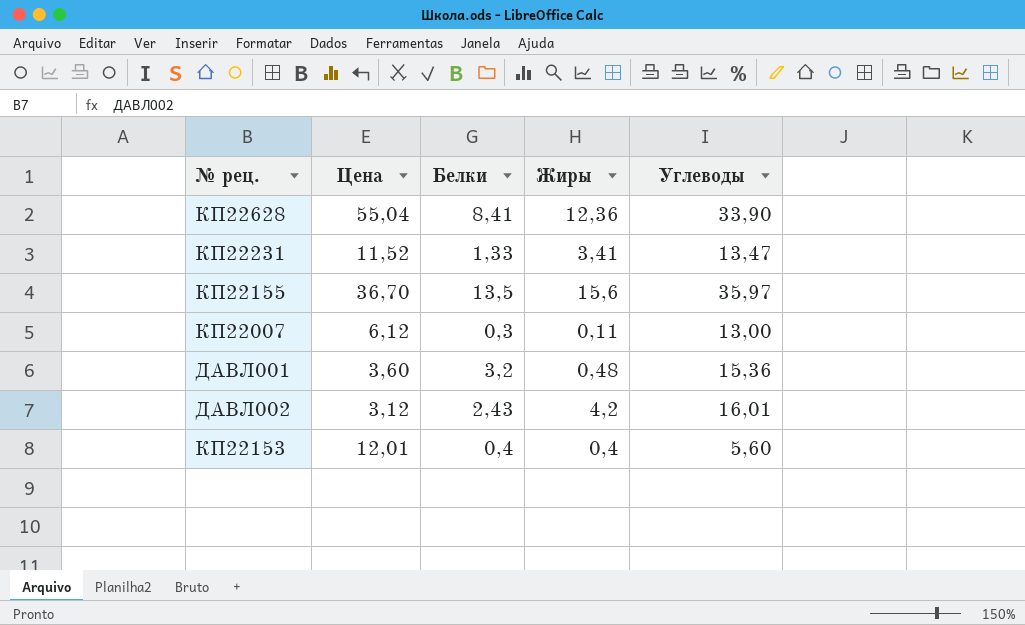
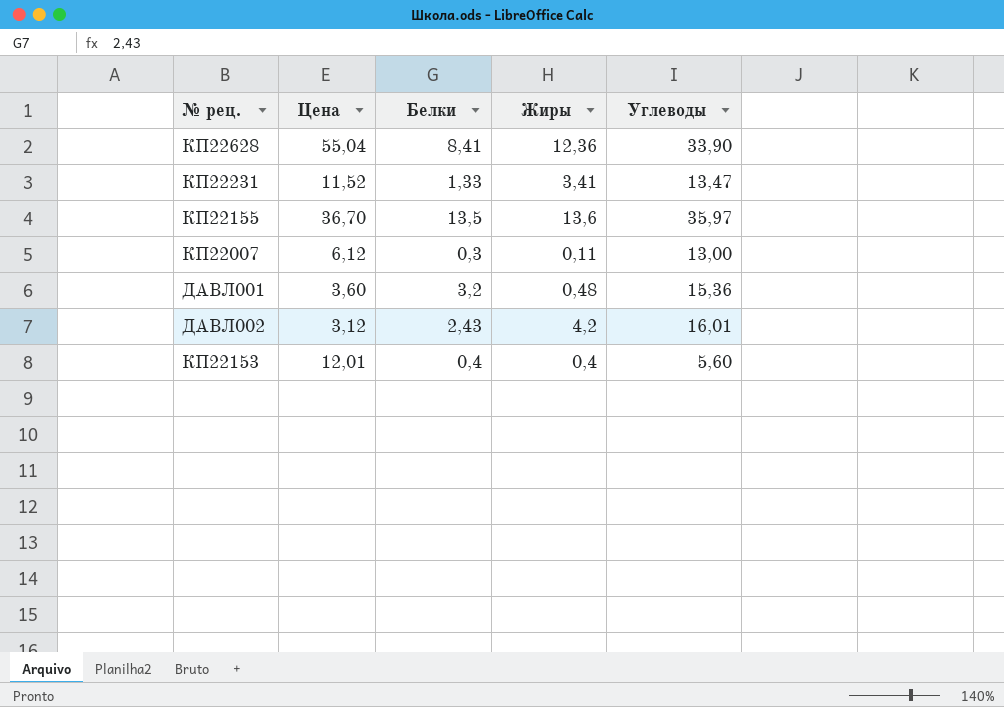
КП22155 | Жиры: 15,6 -> 13,6

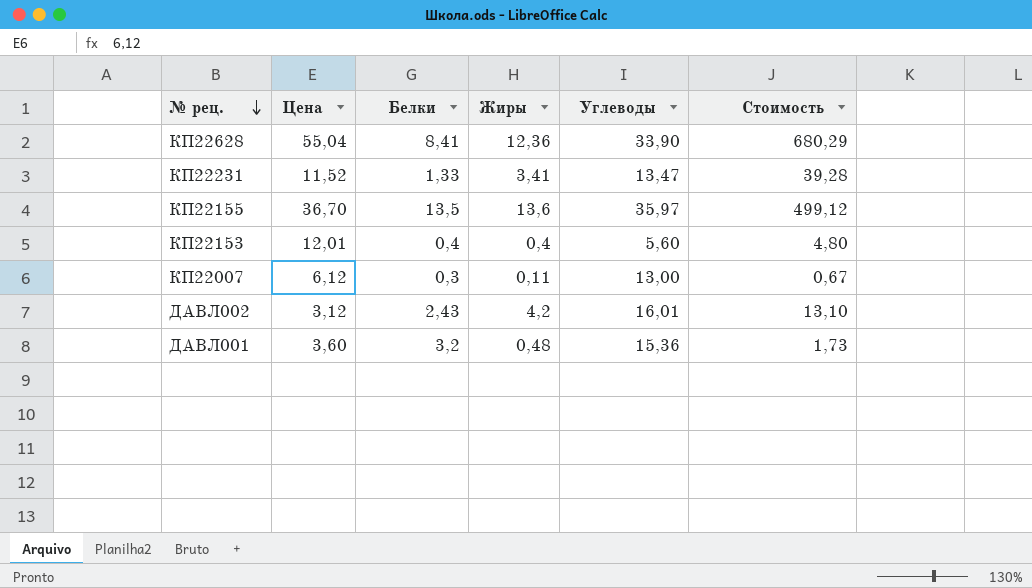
row order: none -> № рец. descending
column Стоимость | formula: none -> [Цена] * [Жиры]

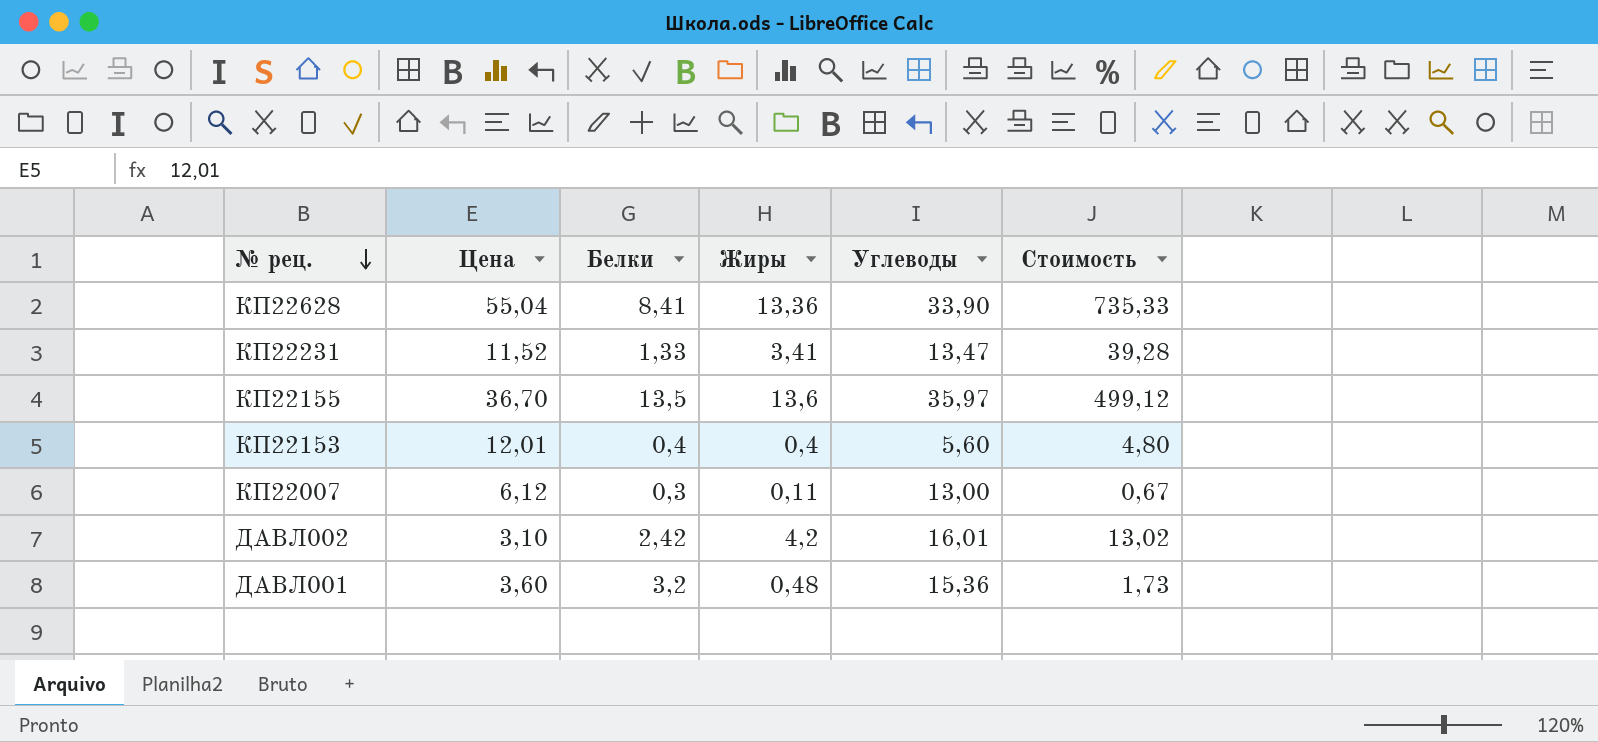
КП22628 | Жиры: 12,36 -> 13,36
КП22628 | Стоимость: 680,29 -> 735,33
ДАВЛ002 | Цена: 3,12 -> 3,10
ДАВЛ002 | Белки: 2,43 -> 2,42
ДАВЛ002 | Стоимость: 13,10 -> 13,02

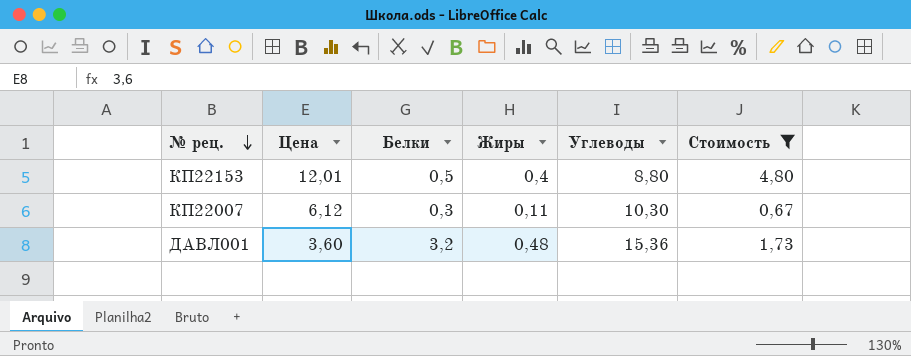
filter: none -> Стоимость <= 4,80
КП22153 | Белки: 0,4 -> 0,5
КП22153 | Углеводы: 5,60 -> 8,80
КП22007 | Углеводы: 13,00 -> 10,30

